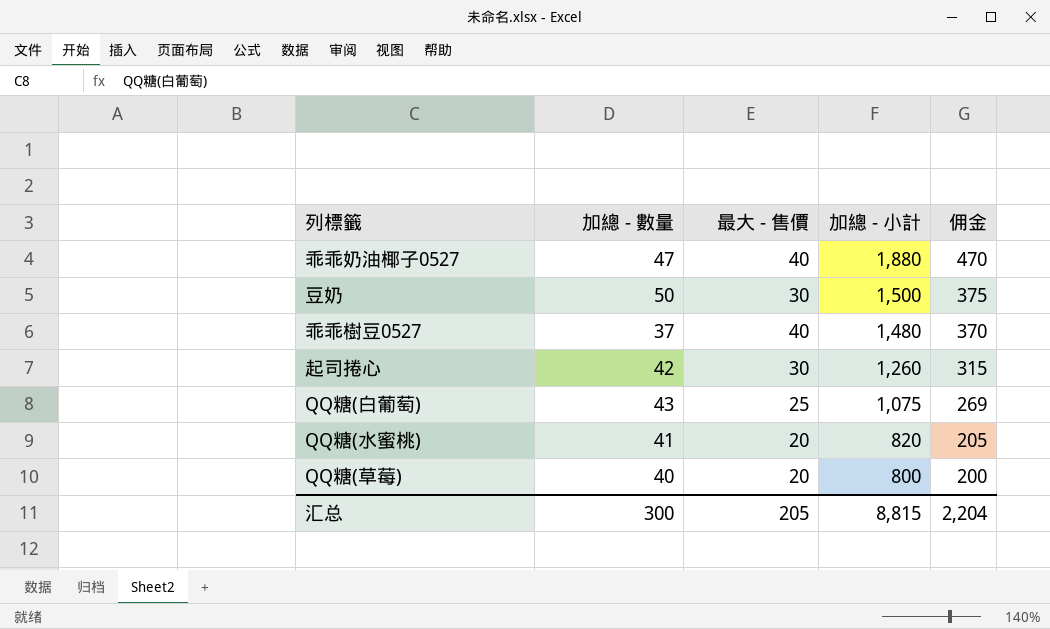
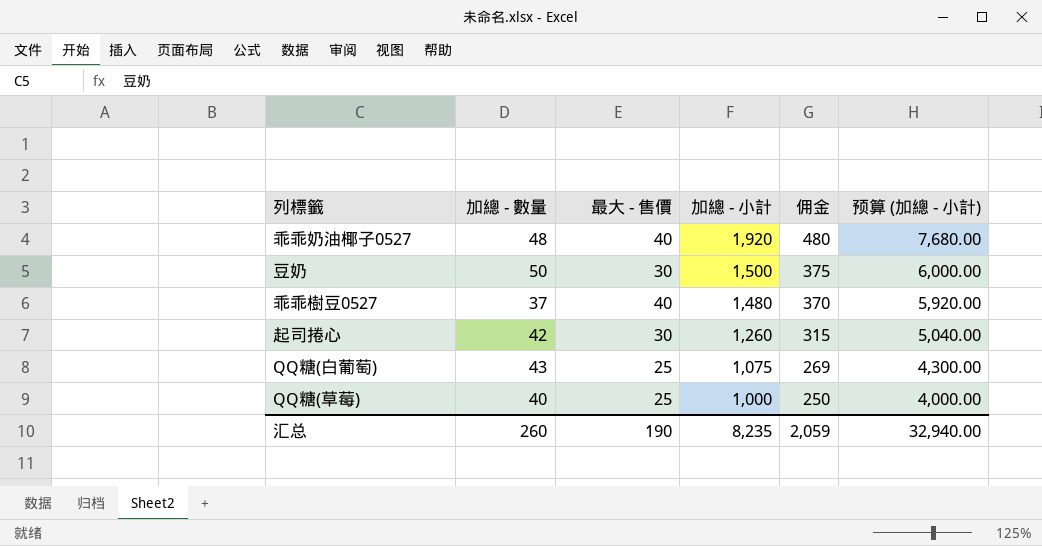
column 预算 (加總 - 小計) | formula: none -> [加總 - 小計] * 4
row QQ糖(水蜜桃): 41 | 20 | 820 | 205 -> none
乖乖奶油椰子0527 | 加總 - 數量: 47 -> 48
乖乖奶油椰子0527 | 加總 - 小計: 1,880 -> 1,920
乖乖奶油椰子0527 | 佣金: 470 -> 480
QQ糖(草莓) | 最大 - 售價: 20 -> 25
QQ糖(草莓) | 加總 - 小計: 800 -> 1,000
QQ糖(草莓) | 佣金: 200 -> 250
汇总 | 加總 - 數量: 300 -> 260
汇总 | 最大 - 售價: 205 -> 190
汇总 | 加總 - 小計: 8,815 -> 8,235
汇总 | 佣金: 2,204 -> 2,059

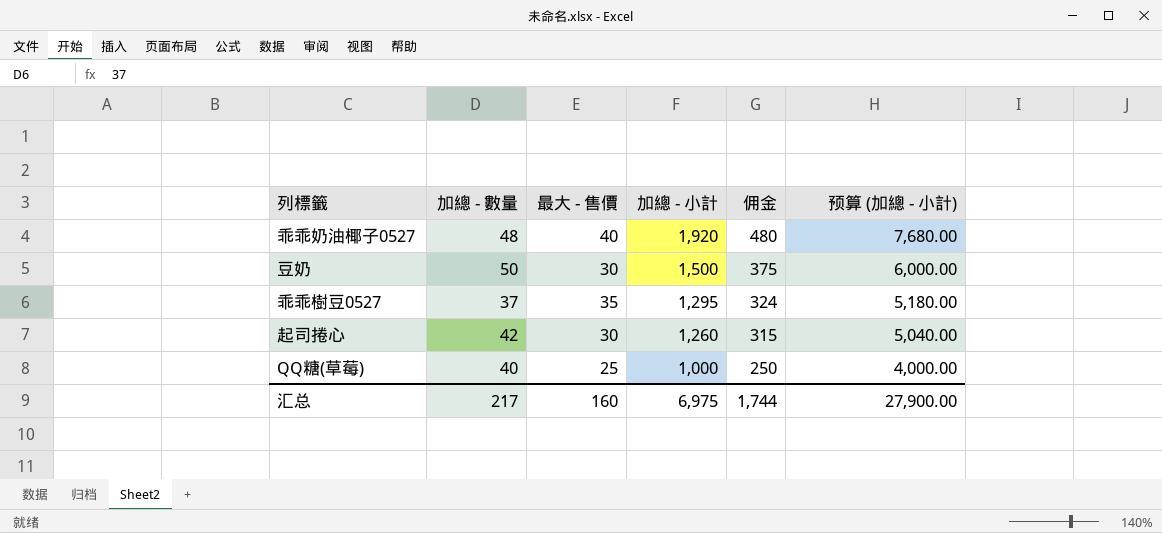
row QQ糖(白葡萄): 43 | 25 | 1,075 | 269 | 4,300.00 -> none
乖乖樹豆0527 | 最大 - 售價: 40 -> 35
乖乖樹豆0527 | 加總 - 小計: 1,480 -> 1,295
乖乖樹豆0527 | 佣金: 370 -> 324
乖乖樹豆0527 | 预算 (加總 - 小計): 5,920.00 -> 5,180.00
汇总 | 加總 - 數量: 260 -> 217
汇总 | 最大 - 售價: 190 -> 160
汇总 | 加總 - 小計: 8,235 -> 6,975
汇总 | 佣金: 2,059 -> 1,744
汇总 | 预算 (加總 - 小計): 32,940.00 -> 27,900.00

